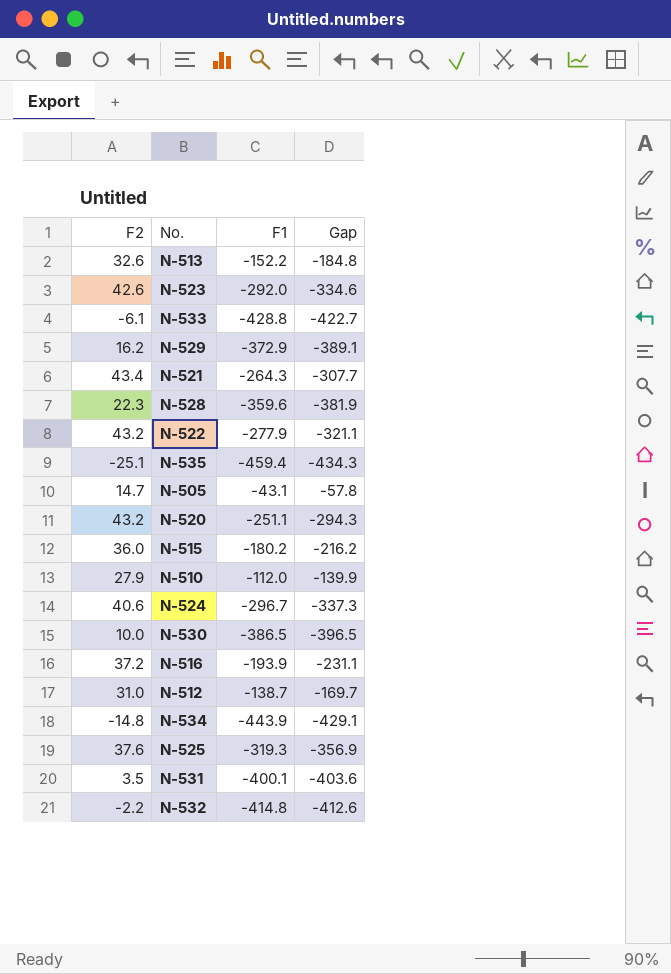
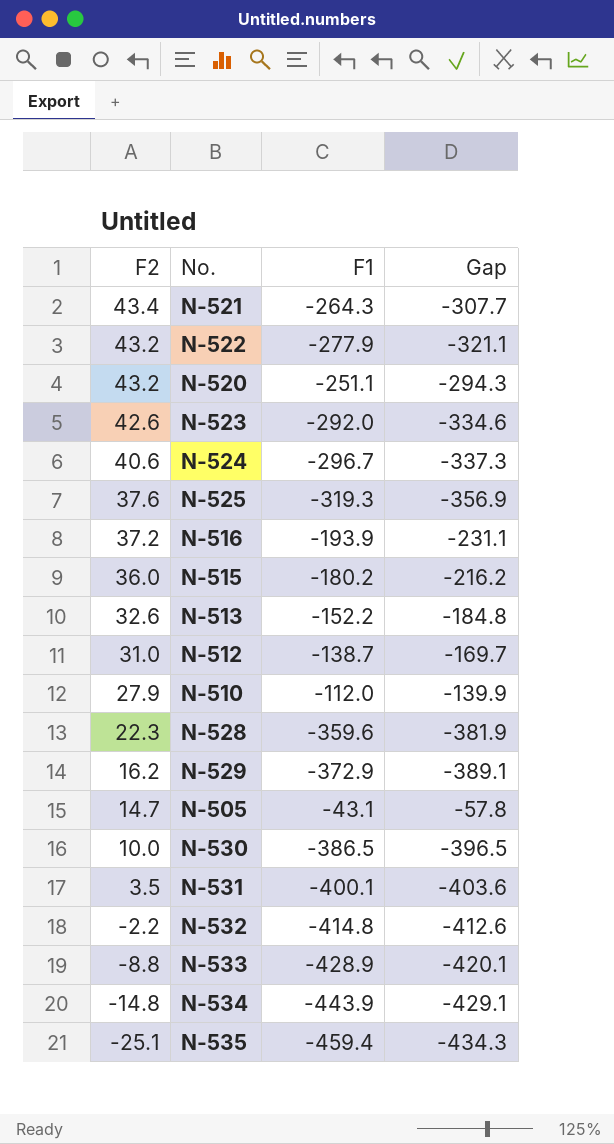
row order: none -> F2 descending
N-533 | F2: -6.1 -> -8.8
N-533 | F1: -428.8 -> -428.9
N-533 | Gap: -422.7 -> -420.1

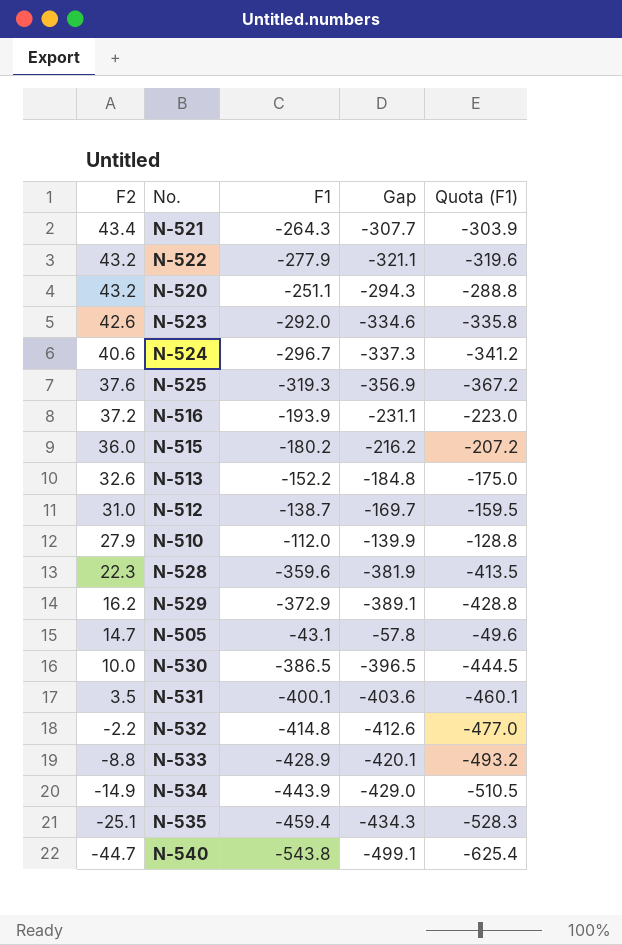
column Quota (F1) | formula: none -> [F1] * 1.15
N-534 | F2: -14.8 -> -14.9
N-534 | Gap: -429.1 -> -429.0
row N-540: none -> -44.7 | -543.8 | -499.1 | -625.4

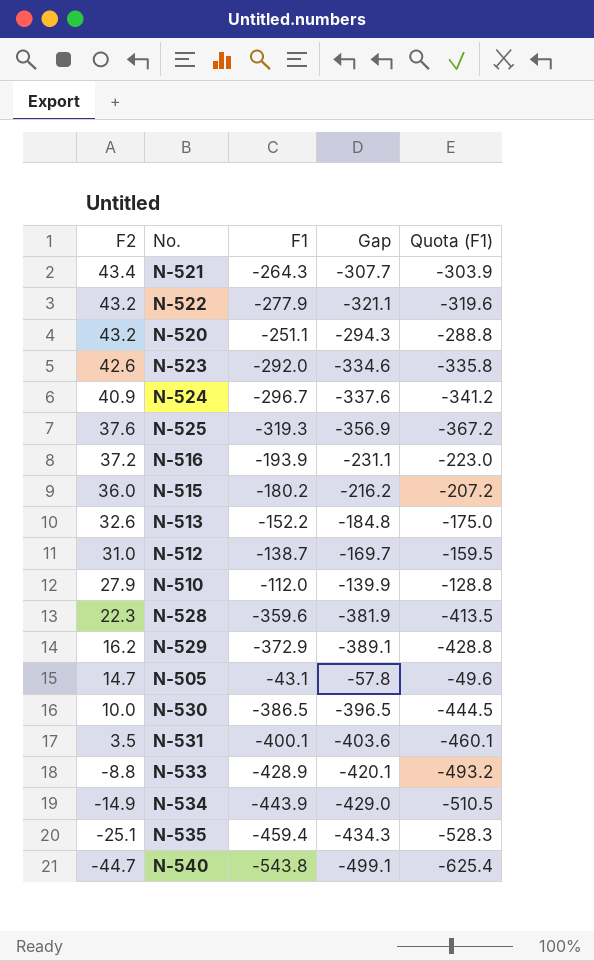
row N-532: -2.2 | -414.8 | -412.6 | -477.0 -> none
N-524 | F2: 40.6 -> 40.9
N-524 | Gap: -337.3 -> -337.6

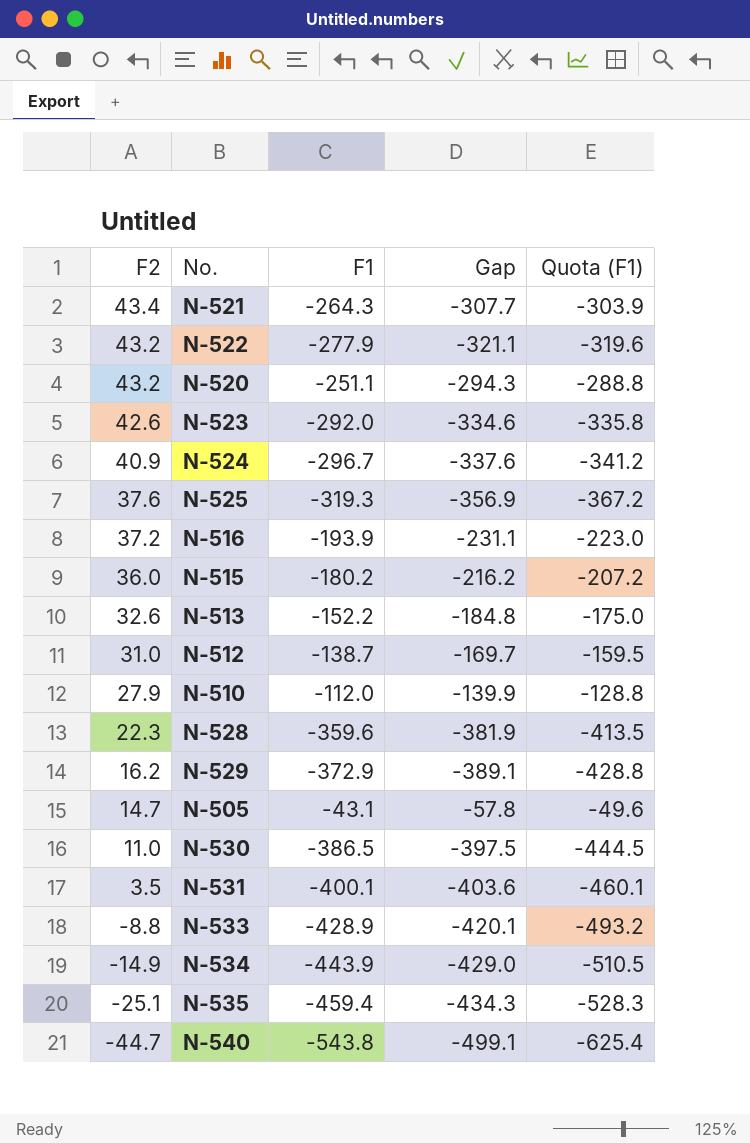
N-530 | F2: 10.0 -> 11.0
N-530 | Gap: -396.5 -> -397.5

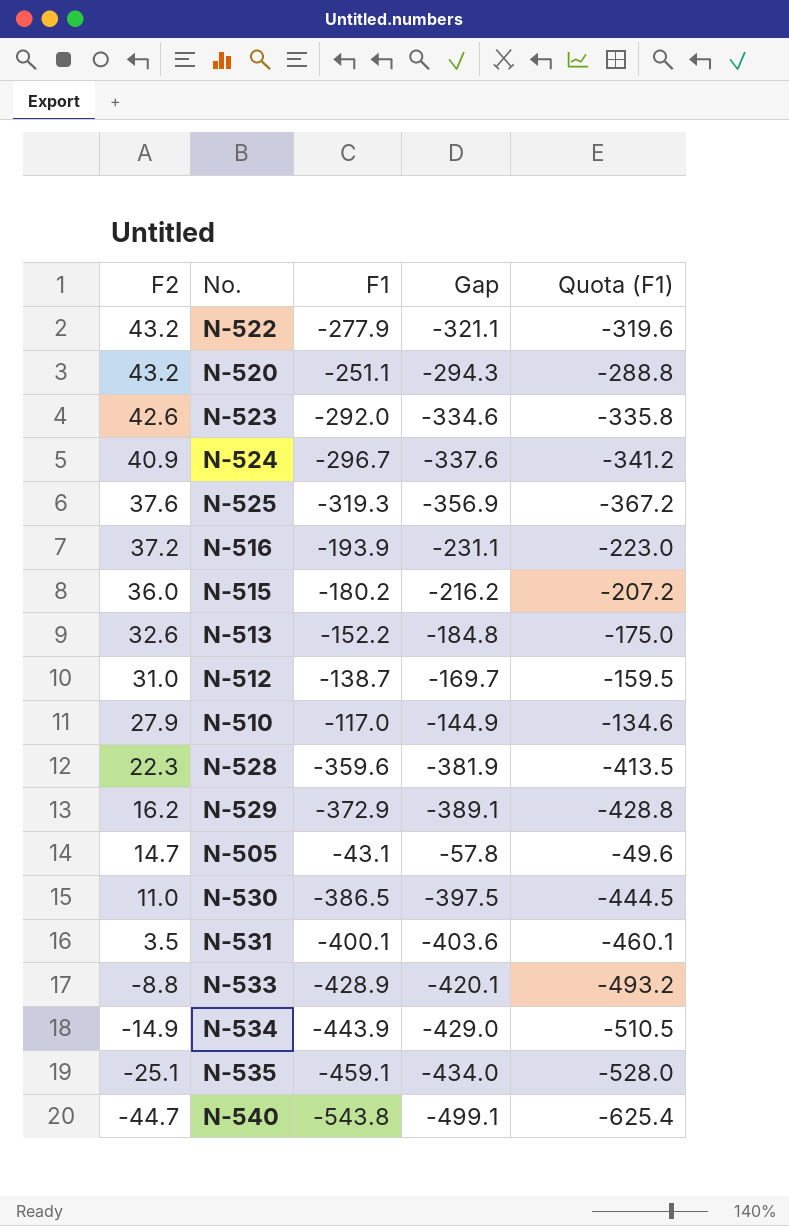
row N-521: 43.4 | -264.3 | -307.7 | -303.9 -> none
N-510 | F1: -112.0 -> -117.0
N-510 | Gap: -139.9 -> -144.9
N-510 | Quota (F1): -128.8 -> -134.6
N-535 | F1: -459.4 -> -459.1
N-535 | Gap: -434.3 -> -434.0
N-535 | Quota (F1): -528.3 -> -528.0

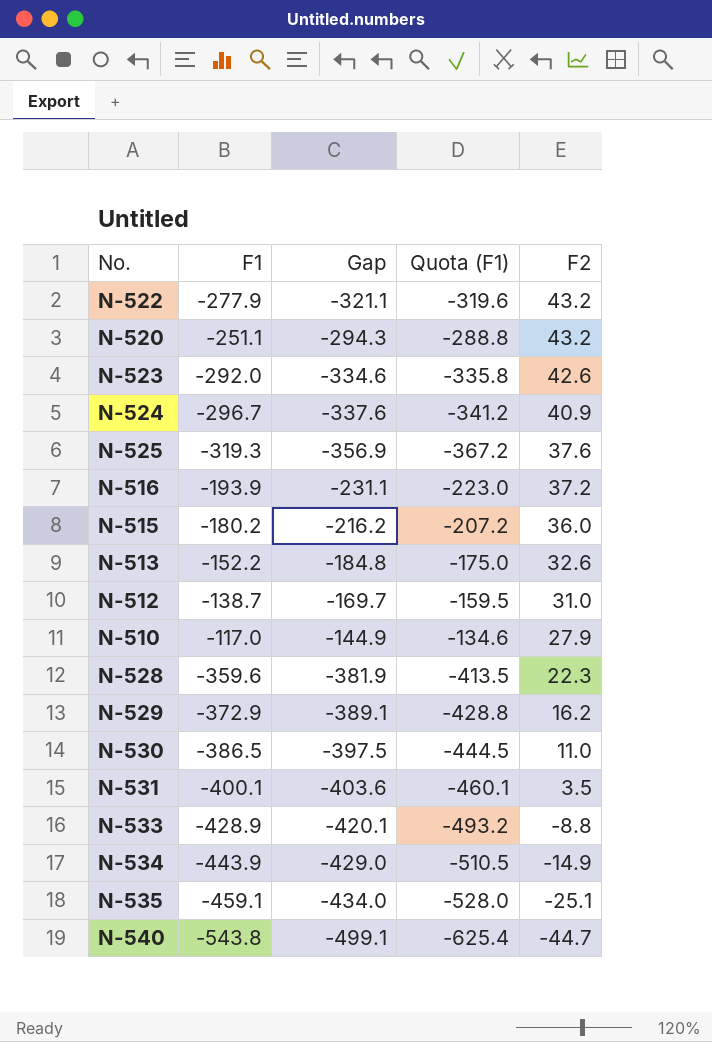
column F2 | position: 1 -> 5
row N-505: 14.7 | -43.1 | -57.8 | -49.6 -> none

